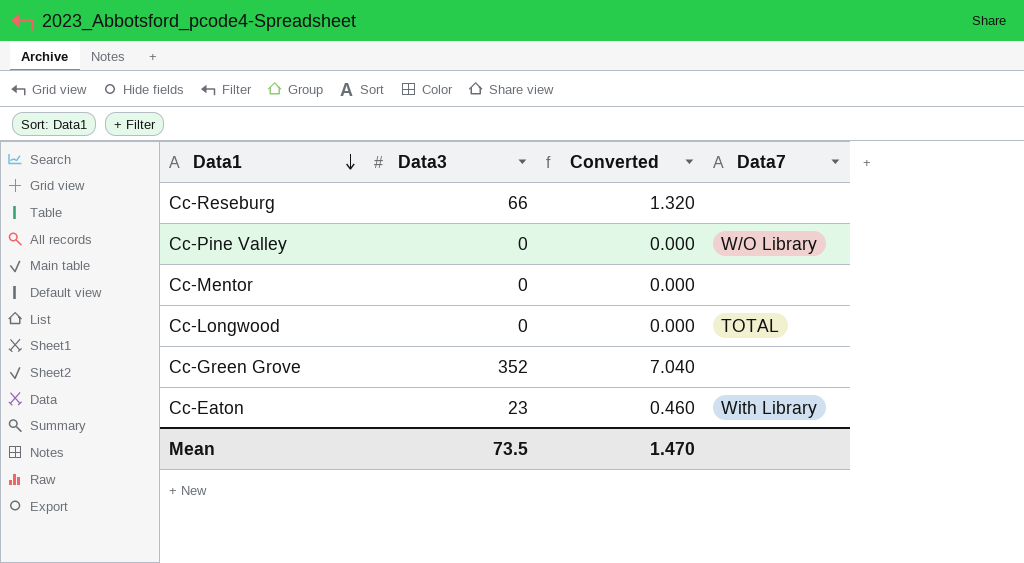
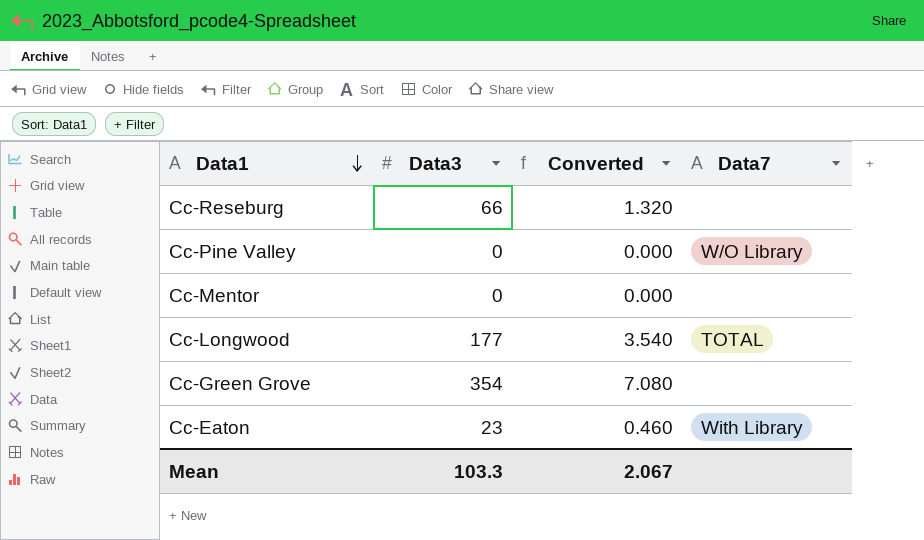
Cc-Longwood | Data3: 0 -> 177
Cc-Longwood | Converted: 0.000 -> 3.540
Cc-Green Grove | Data3: 352 -> 354
Cc-Green Grove | Converted: 7.040 -> 7.080
Mean | Data3: 73.5 -> 103.3
Mean | Converted: 1.470 -> 2.067

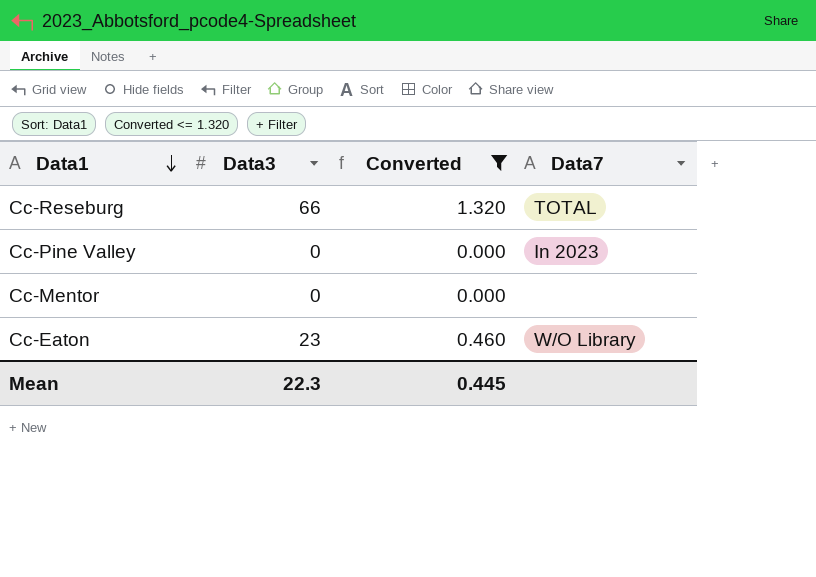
filter: none -> Converted <= 1.320
Cc-Reseburg | Data7: none -> TOTAL
Cc-Pine Valley | Data7: W/O Library -> In 2023
Cc-Eaton | Data7: With Library -> W/O Library
Mean | Data3: 103.3 -> 22.3
Mean | Converted: 2.067 -> 0.445

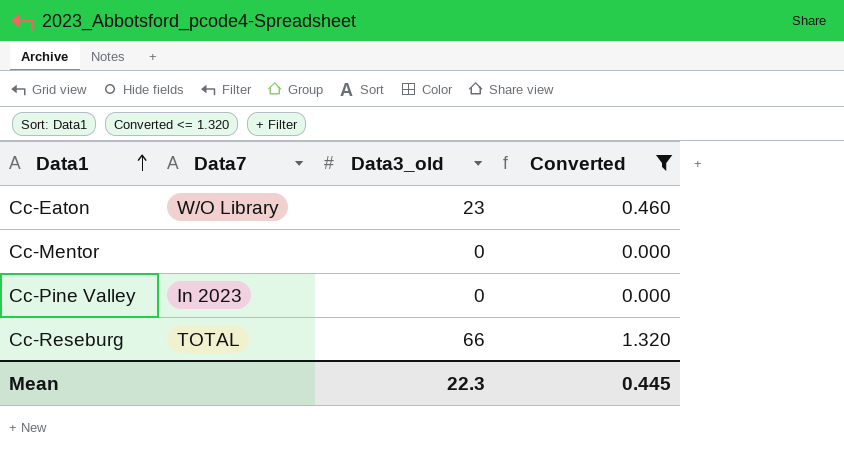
row order: Data1 descending -> Data1 ascending
column Data7 | position: 4 -> 2
column name: Data3 -> Data3_old

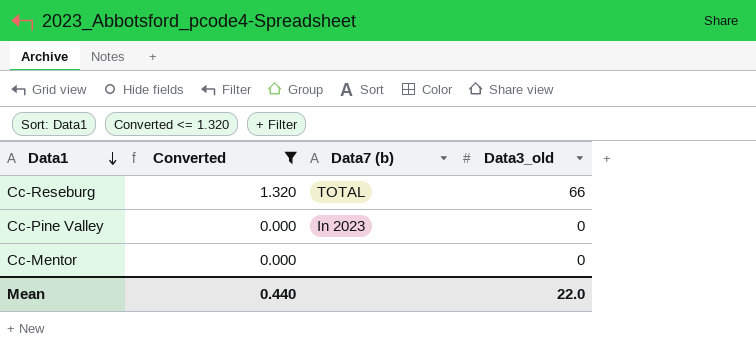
row order: Data1 ascending -> Data1 descending
column Converted | position: 4 -> 2
column name: Data7 -> Data7 (b)
row Cc-Eaton: W/O Library | 23 | 0.460 -> none
Mean | Converted: 0.445 -> 0.440
Mean | Data3_old: 22.3 -> 22.0

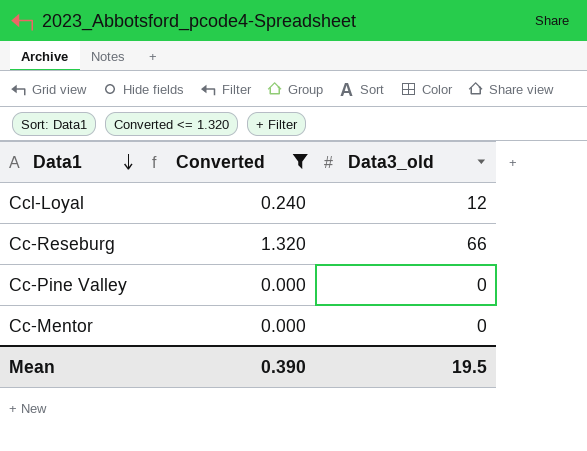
column Data7 (b) | position: 3 -> none
row Ccl-Loyal: none -> 0.240 | 12
Mean | Converted: 0.440 -> 0.390
Mean | Data3_old: 22.0 -> 19.5

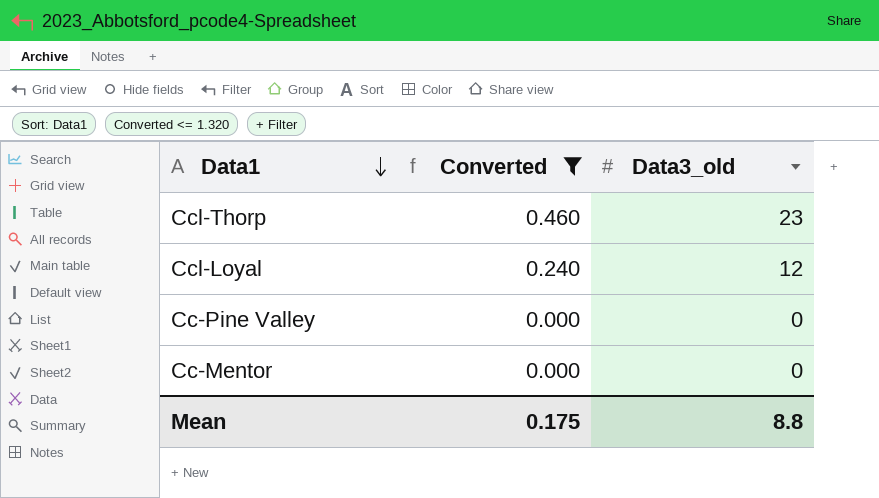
row Cc-Reseburg: 1.320 | 66 -> none
row Ccl-Thorp: none -> 0.460 | 23
Mean | Converted: 0.390 -> 0.175
Mean | Data3_old: 19.5 -> 8.8

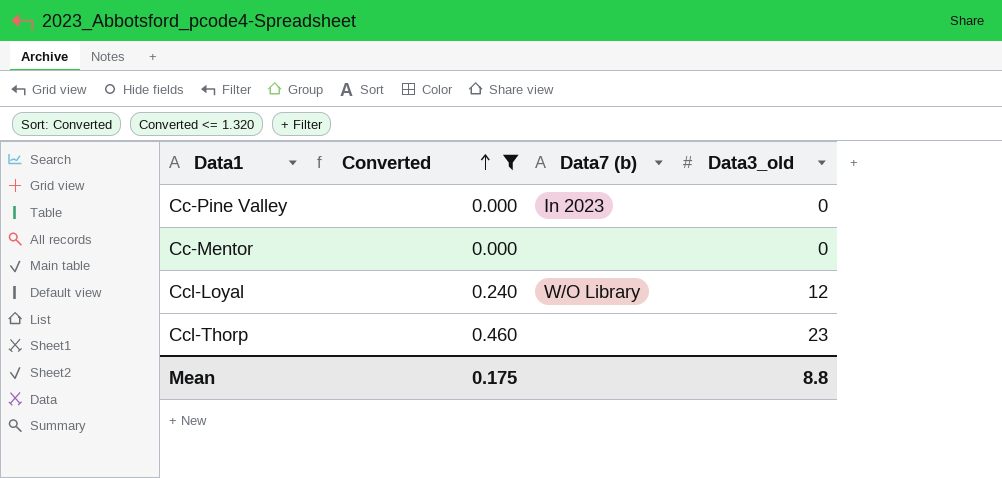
row order: Data1 descending -> Converted ascending
column Data7 (b) | position: none -> 3

